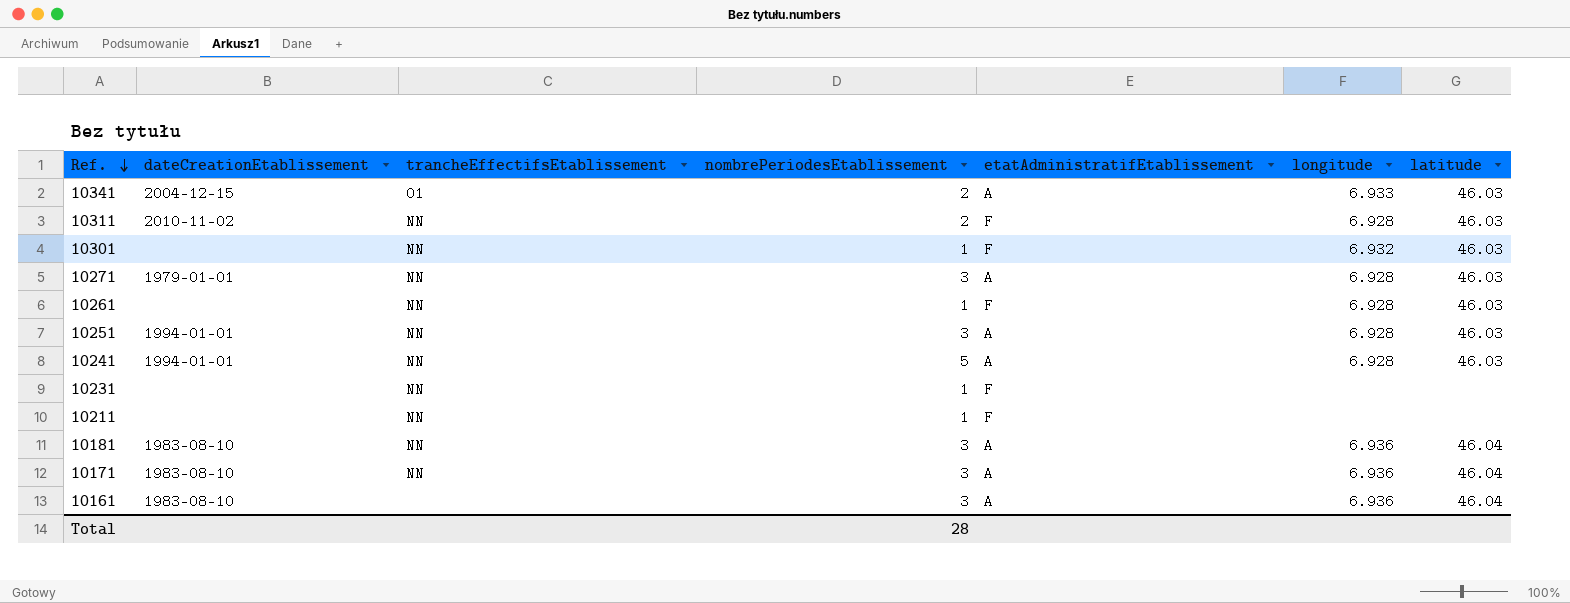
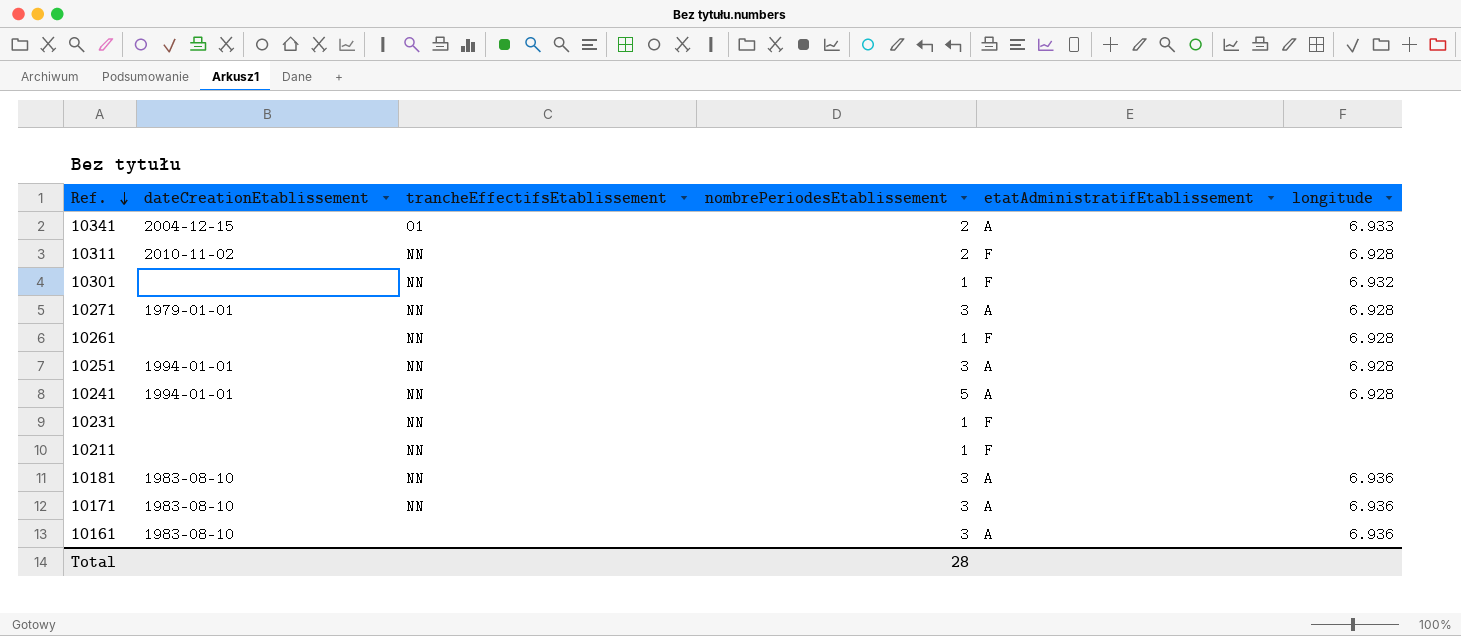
column latitude | position: 7 -> none

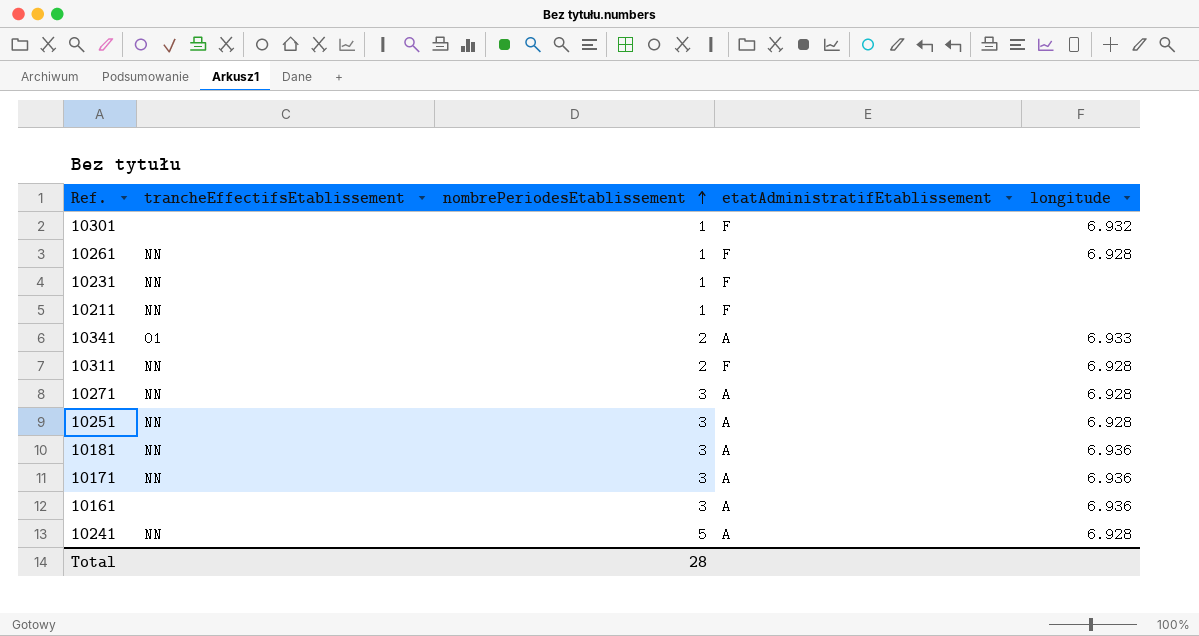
row order: Ref. descending -> nombrePeriodesEtablissement ascending
column dateCreationEtablissement | position: 2 -> none
10301 | trancheEffectifsEtablissement: NN -> none

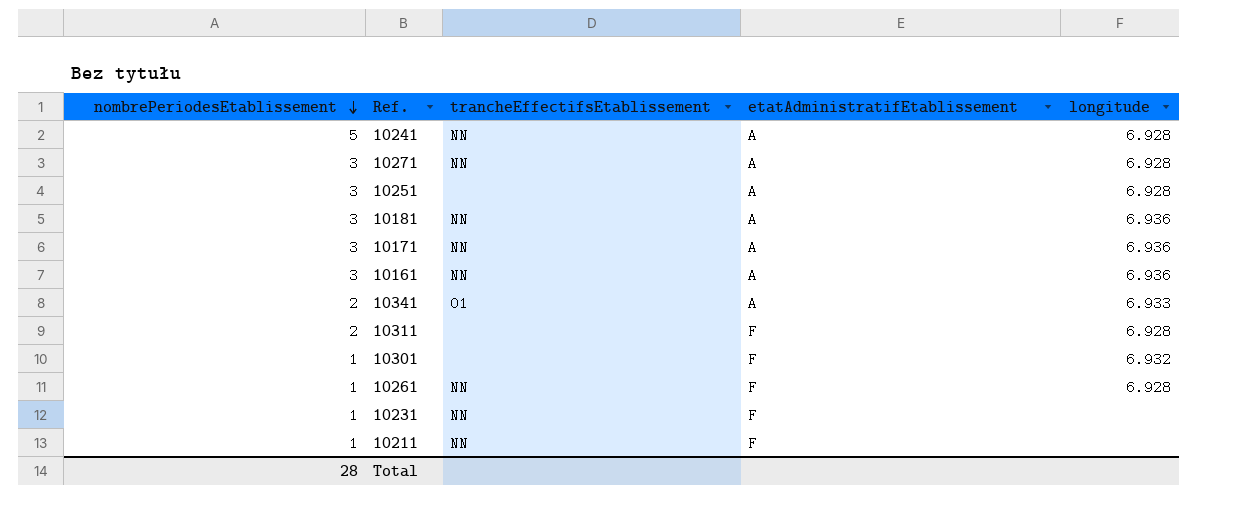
row order: nombrePeriodesEtablissement ascending -> nombrePeriodesEtablissement descending
column nombrePeriodesEtablissement | position: 3 -> 1
10251 | trancheEffectifsEtablissement: NN -> none
10161 | trancheEffectifsEtablissement: none -> NN
10311 | trancheEffectifsEtablissement: NN -> none

